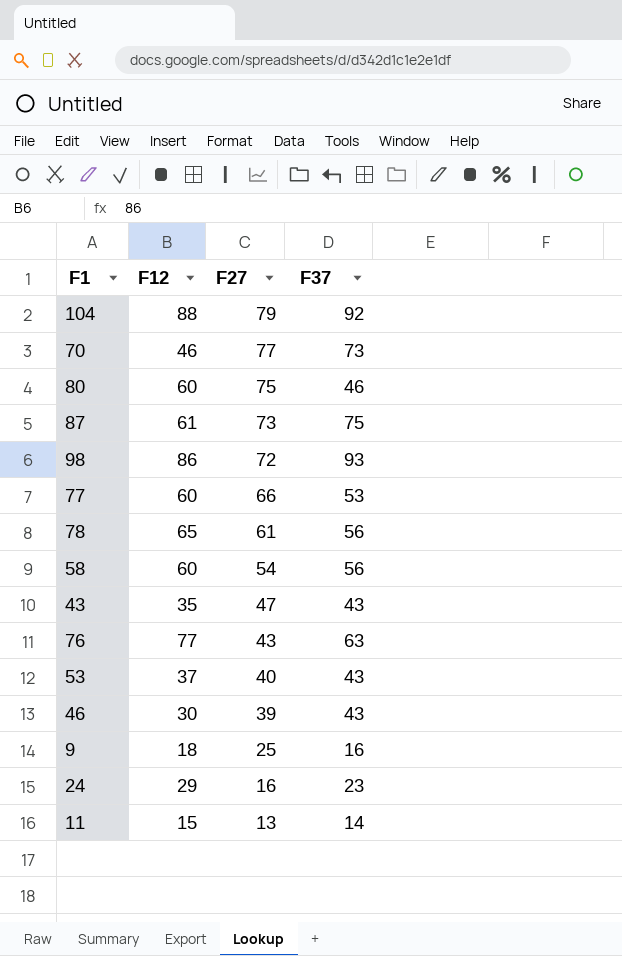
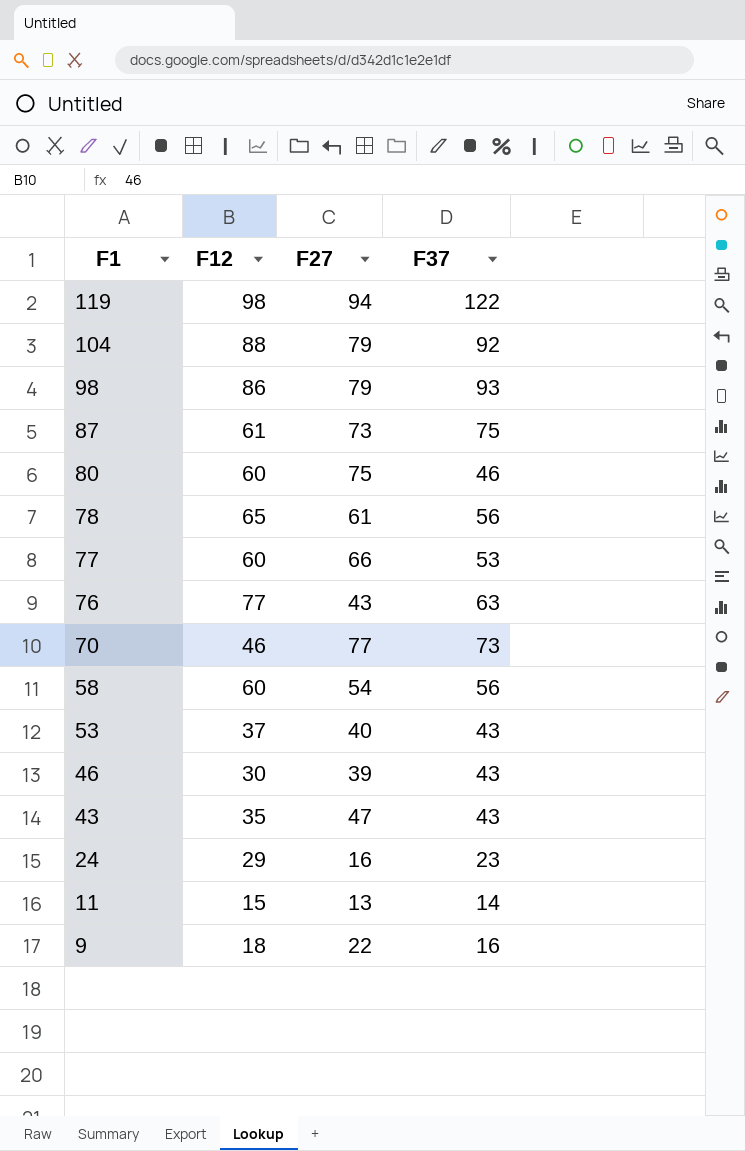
row order: F27 descending -> F1 descending
row 119: none -> 98 | 94 | 122
98 | F27: 72 -> 79
9 | F27: 25 -> 22

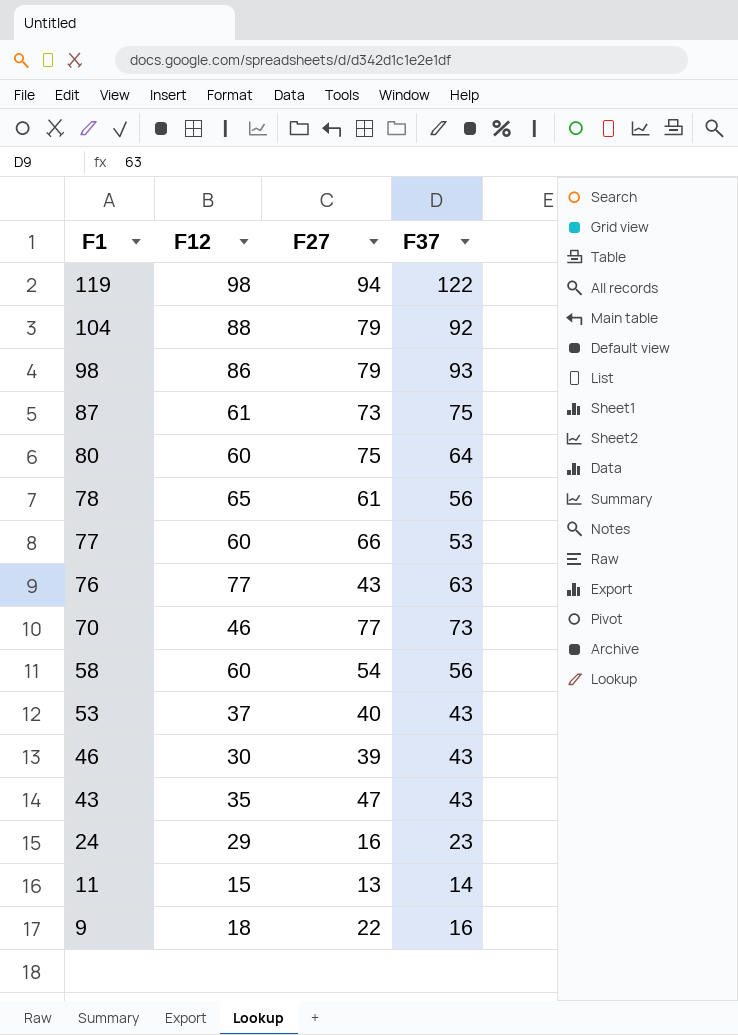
80 | F37: 46 -> 64

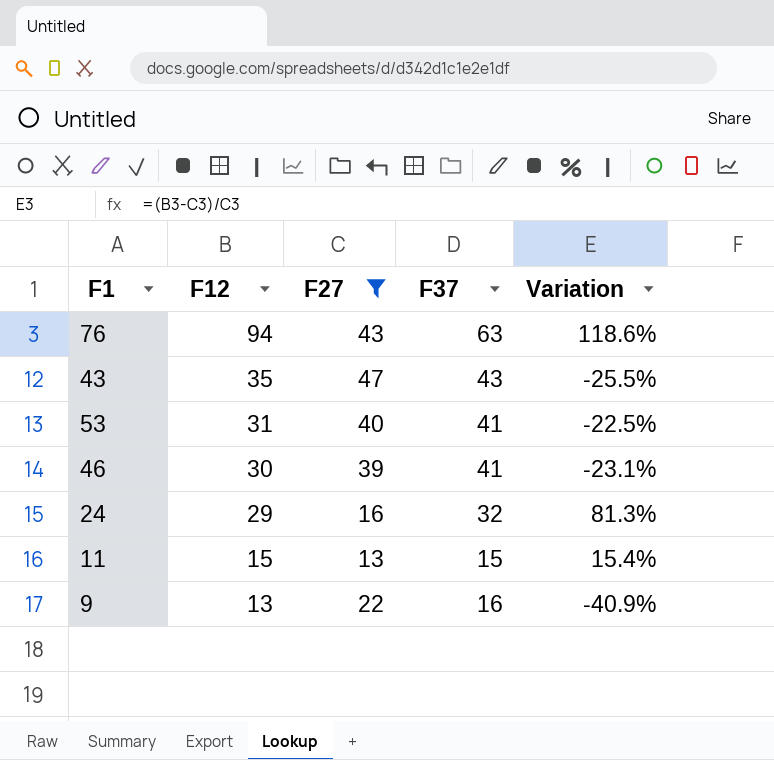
filter: none -> F27 <= 47
row order: F1 descending -> F12 descending
column Variation | formula: none -> ([F12] - [F27]) / [F27]
76 | F12: 77 -> 94
53 | F12: 37 -> 31
53 | F37: 43 -> 41
46 | F37: 43 -> 41
24 | F37: 23 -> 32
11 | F37: 14 -> 15
9 | F12: 18 -> 13

